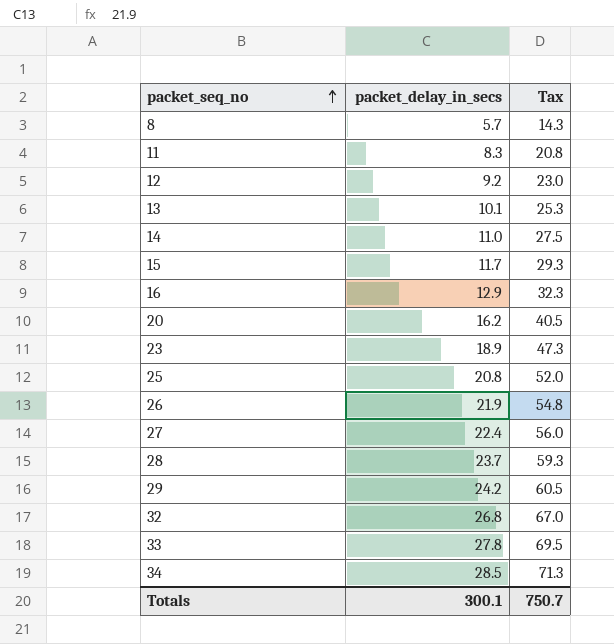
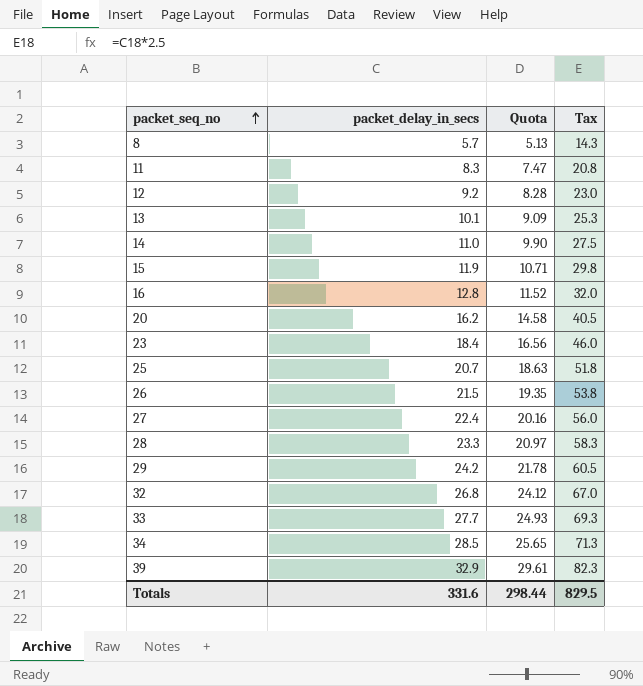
column Quota | formula: none -> [packet_delay_in_secs] * 0.9
15 | packet_delay_in_secs: 11.7 -> 11.9
15 | Tax: 29.3 -> 29.8
16 | packet_delay_in_secs: 12.9 -> 12.8
16 | Tax: 32.3 -> 32.0
23 | packet_delay_in_secs: 18.9 -> 18.4
23 | Tax: 47.3 -> 46.0
25 | packet_delay_in_secs: 20.8 -> 20.7
25 | Tax: 52.0 -> 51.8
26 | packet_delay_in_secs: 21.9 -> 21.5
26 | Tax: 54.8 -> 53.8
28 | packet_delay_in_secs: 23.7 -> 23.3
28 | Tax: 59.3 -> 58.3
33 | packet_delay_in_secs: 27.8 -> 27.7
33 | Tax: 69.5 -> 69.3
row 39: none -> 32.9 | 29.61 | 82.3
Totals | packet_delay_in_secs: 300.1 -> 331.6
Totals | Tax: 750.7 -> 829.5

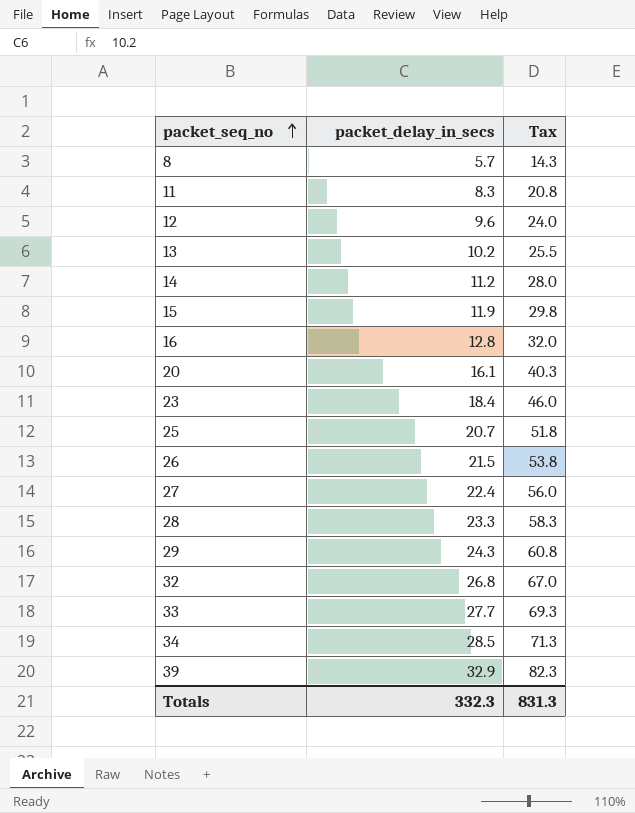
column Quota | formula: [packet_delay_in_secs] * 0.9 -> none
12 | packet_delay_in_secs: 9.2 -> 9.6
12 | Tax: 23.0 -> 24.0
13 | packet_delay_in_secs: 10.1 -> 10.2
13 | Tax: 25.3 -> 25.5
14 | packet_delay_in_secs: 11.0 -> 11.2
14 | Tax: 27.5 -> 28.0
20 | packet_delay_in_secs: 16.2 -> 16.1
20 | Tax: 40.5 -> 40.3
29 | packet_delay_in_secs: 24.2 -> 24.3
29 | Tax: 60.5 -> 60.8
Totals | packet_delay_in_secs: 331.6 -> 332.3
Totals | Tax: 829.5 -> 831.3

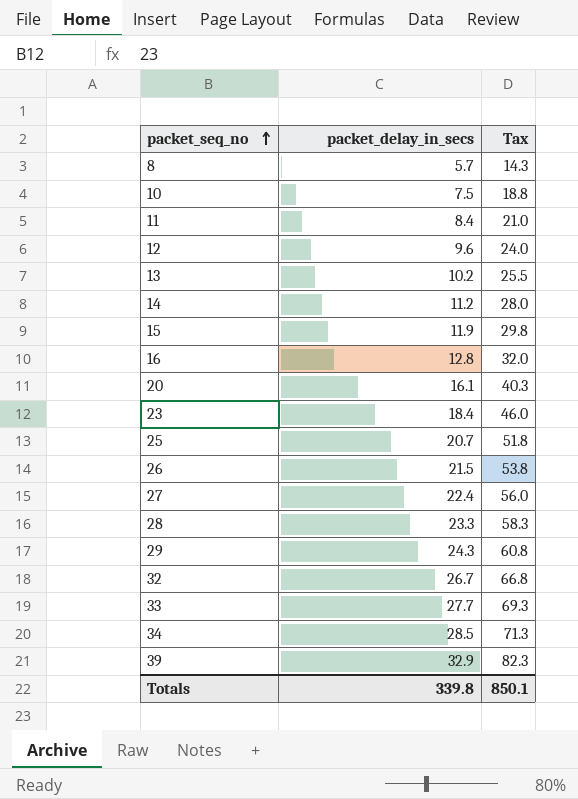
row 10: none -> 7.5 | 18.8
11 | packet_delay_in_secs: 8.3 -> 8.4
11 | Tax: 20.8 -> 21.0
32 | packet_delay_in_secs: 26.8 -> 26.7
32 | Tax: 67.0 -> 66.8
Totals | packet_delay_in_secs: 332.3 -> 339.8
Totals | Tax: 831.3 -> 850.1

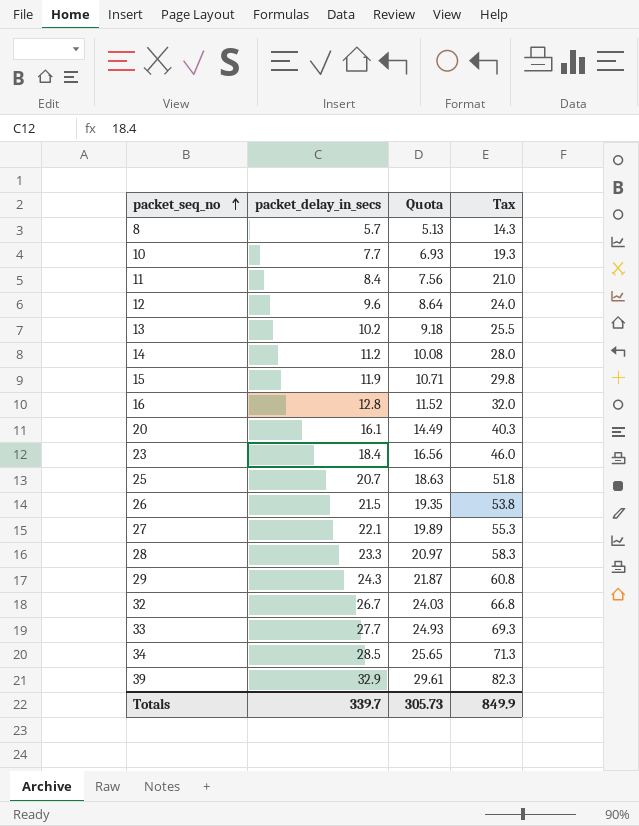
column Quota | formula: none -> [packet_delay_in_secs] * 0.9
10 | packet_delay_in_secs: 7.5 -> 7.7
10 | Tax: 18.8 -> 19.3
27 | packet_delay_in_secs: 22.4 -> 22.1
27 | Tax: 56.0 -> 55.3
Totals | packet_delay_in_secs: 339.8 -> 339.7
Totals | Tax: 850.1 -> 849.9

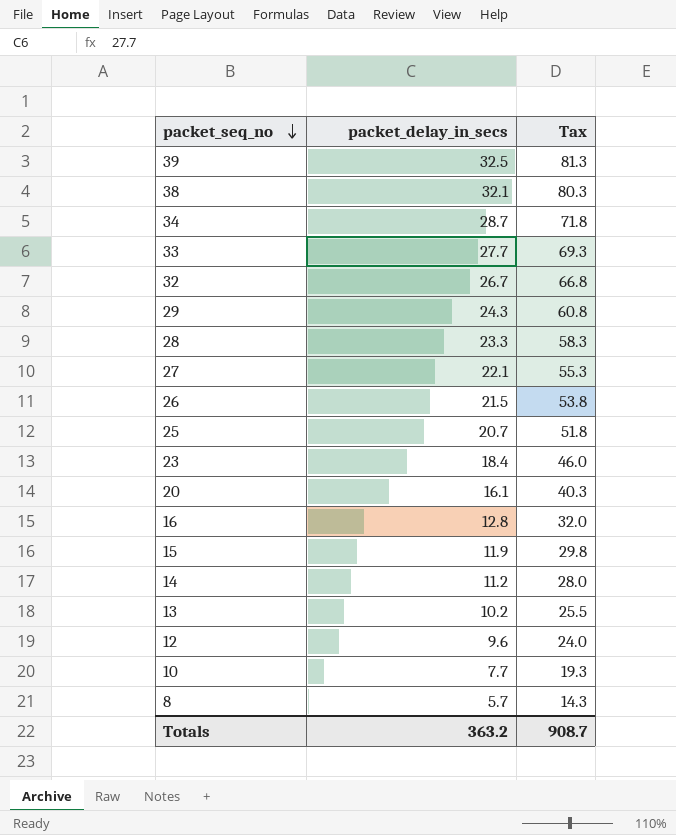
row order: packet_seq_no ascending -> packet_seq_no descending
column Quota | formula: [packet_delay_in_secs] * 0.9 -> none
row 11: 8.4 | 7.56 | 21.0 -> none
39 | packet_delay_in_secs: 32.9 -> 32.5
39 | Tax: 82.3 -> 81.3
row 38: none -> 32.1 | 80.3
34 | packet_delay_in_secs: 28.5 -> 28.7
34 | Tax: 71.3 -> 71.8
Totals | packet_delay_in_secs: 339.7 -> 363.2
Totals | Tax: 849.9 -> 908.7

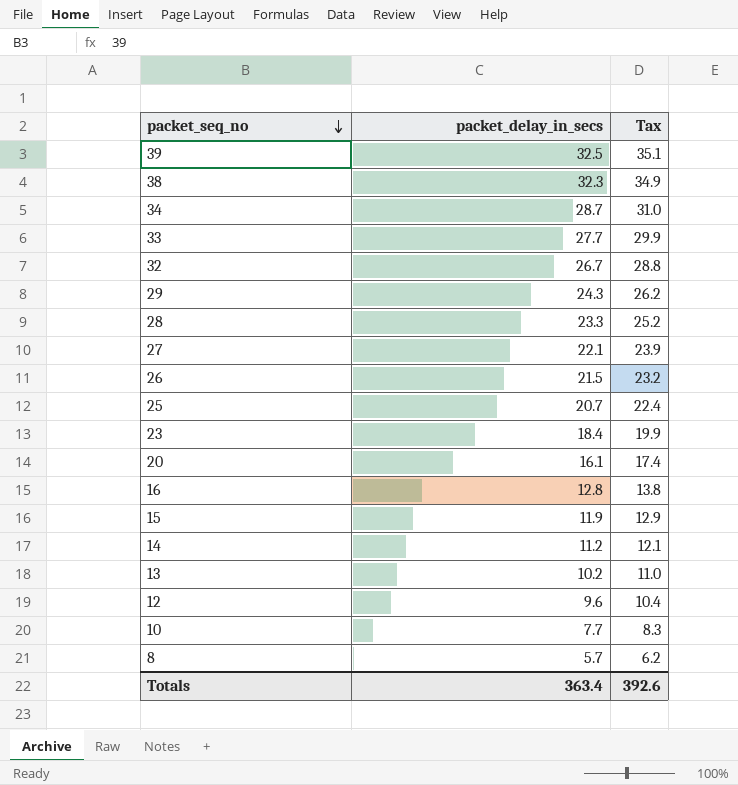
column Tax | formula: [packet_delay_in_secs] * 2.5 -> [packet_delay_in_secs] * 1.08
38 | packet_delay_in_secs: 32.1 -> 32.3
Totals | packet_delay_in_secs: 363.2 -> 363.4
Totals | Tax: 908.7 -> 392.6

